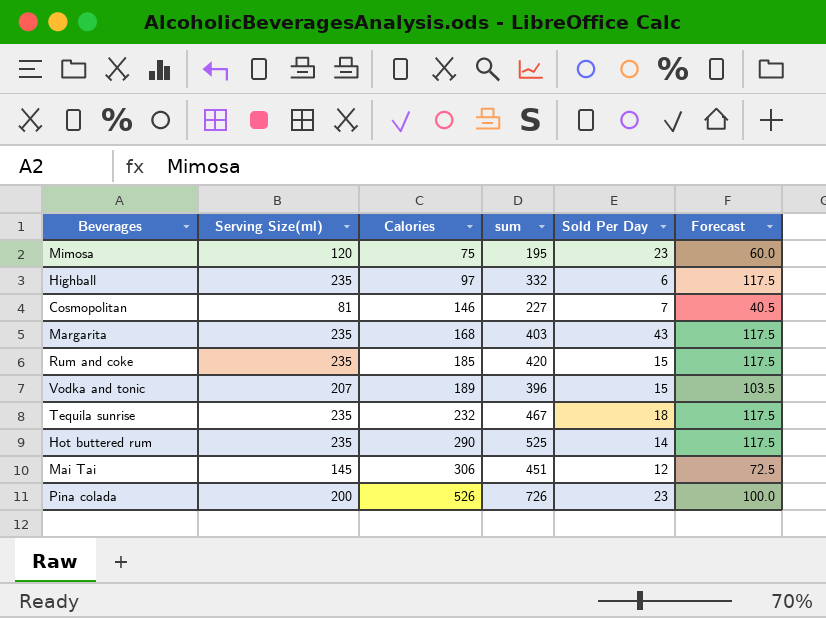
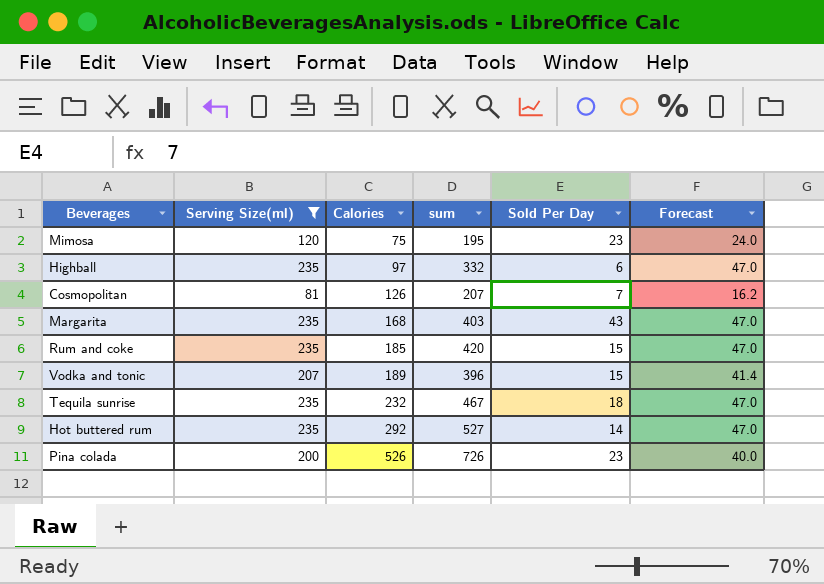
filter: none -> Serving Size(ml) != 145
column Forecast | formula: [Serving Size(ml)] * 0.5 -> [Serving Size(ml)] * 0.2
Cosmopolitan | Calories: 146 -> 126
Cosmopolitan | sum: 227 -> 207
Hot buttered rum | Calories: 290 -> 292
Hot buttered rum | sum: 525 -> 527

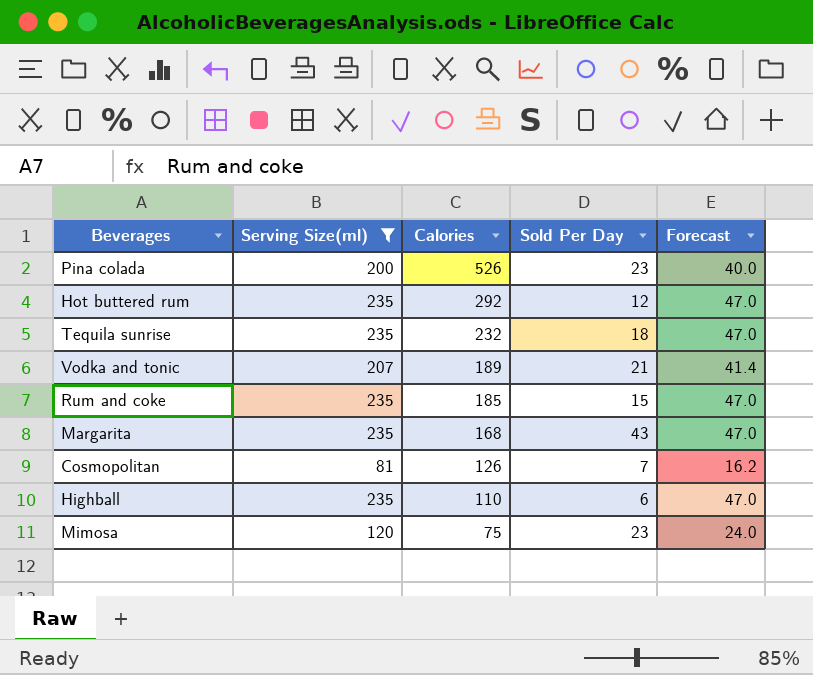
row order: Calories ascending -> Calories descending
column sum | formula: [Serving Size(ml)] + [Calories] -> none
Hot buttered rum | Sold Per Day: 14 -> 12
Vodka and tonic | Sold Per Day: 15 -> 21
Highball | Calories: 97 -> 110

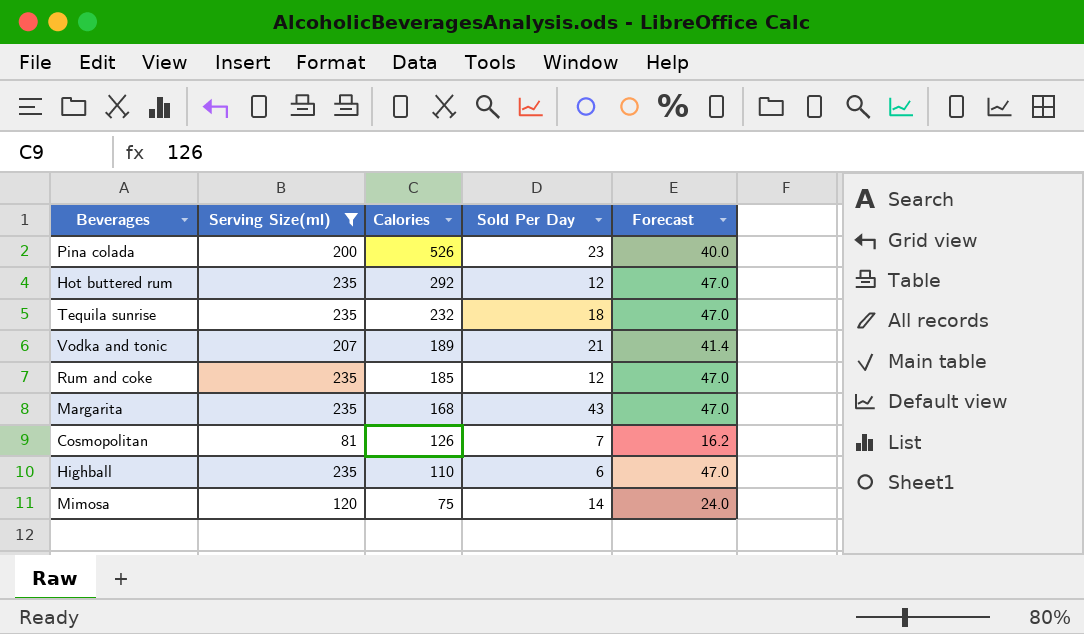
Rum and coke | Sold Per Day: 15 -> 12
Mimosa | Sold Per Day: 23 -> 14

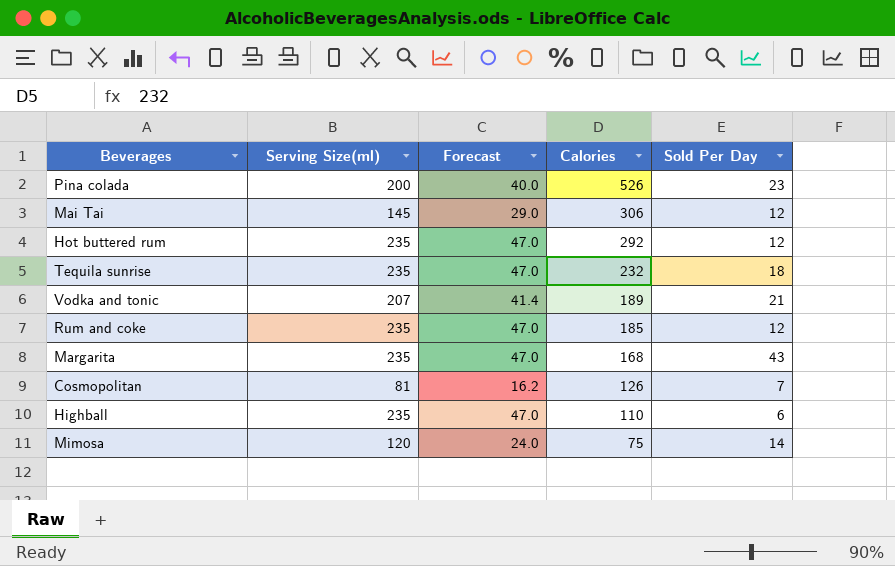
filter: Serving Size(ml) != 145 -> none
column Forecast | position: 5 -> 3

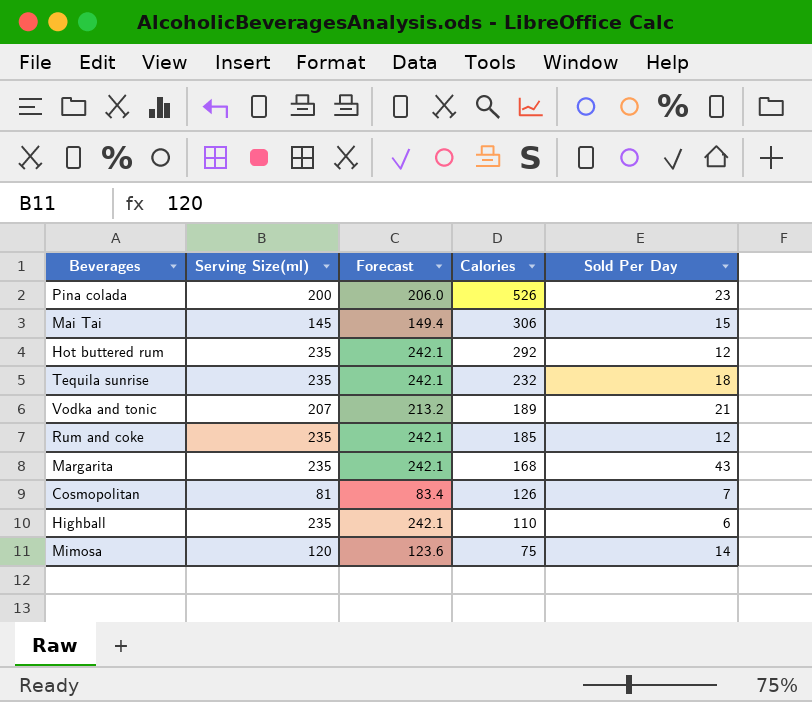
column Forecast | formula: [Serving Size(ml)] * 0.2 -> [Serving Size(ml)] * 1.03
Mai Tai | Sold Per Day: 12 -> 15

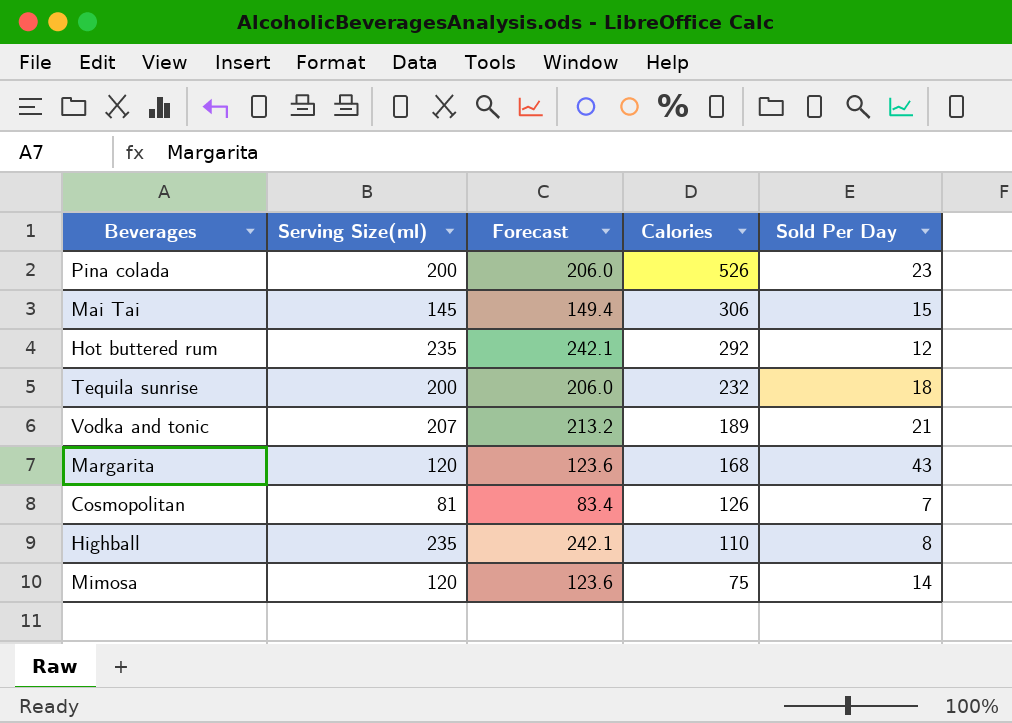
row Rum and coke: 235 | 242.1 | 185 | 12 -> none
Tequila sunrise | Serving Size(ml): 235 -> 200
Tequila sunrise | Forecast: 242.1 -> 206.0
Margarita | Serving Size(ml): 235 -> 120
Margarita | Forecast: 242.1 -> 123.6
Highball | Sold Per Day: 6 -> 8

